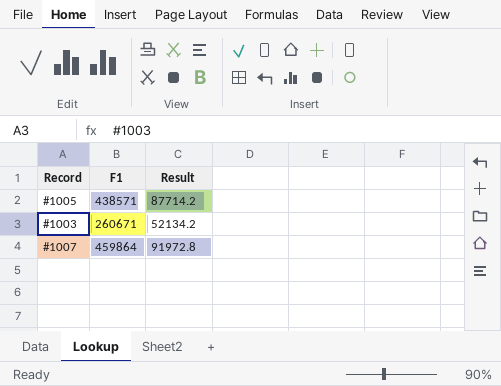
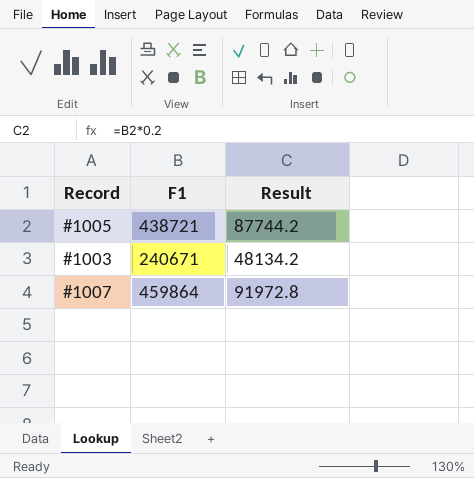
#1005 | F1: 438571 -> 438721
#1005 | Result: 87714.2 -> 87744.2
#1003 | F1: 260671 -> 240671
#1003 | Result: 52134.2 -> 48134.2

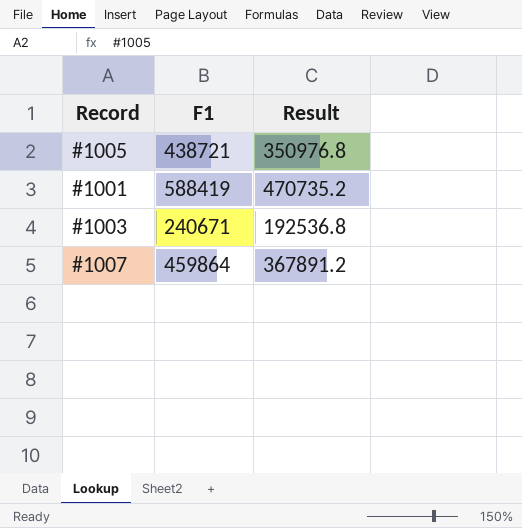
column Result | formula: [F1] * 0.2 -> [F1] * 0.8
row #1001: none -> 588419 | 470735.2

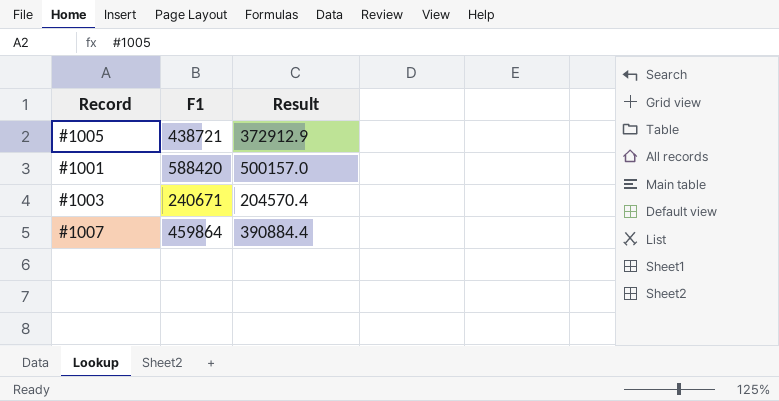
column Result | formula: [F1] * 0.8 -> [F1] * 0.85
#1001 | F1: 588419 -> 588420

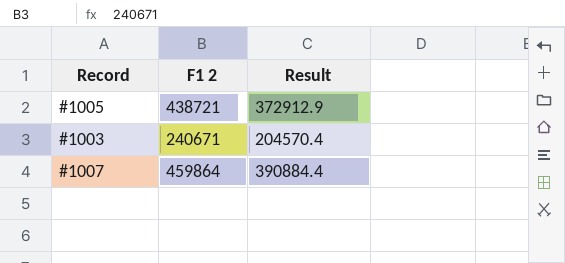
column name: F1 -> F1 2
row #1001: 588420 | 500157.0 -> none

